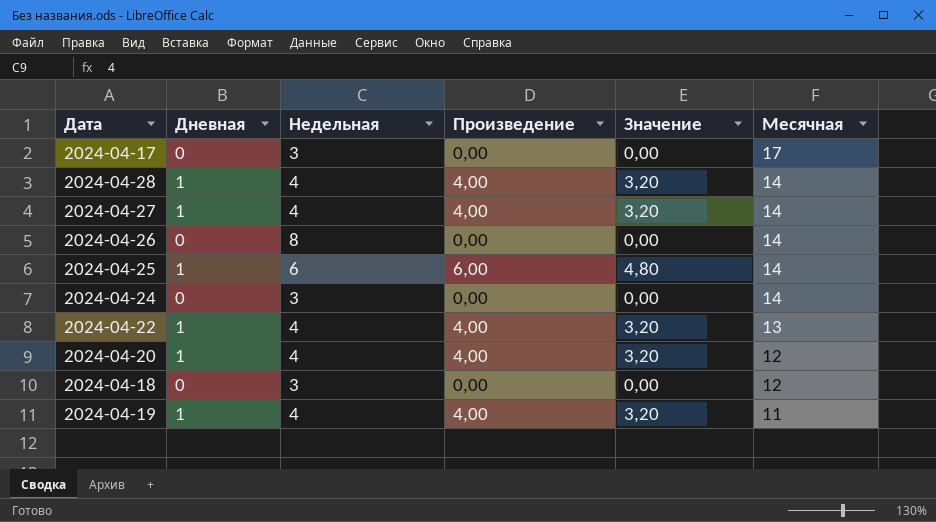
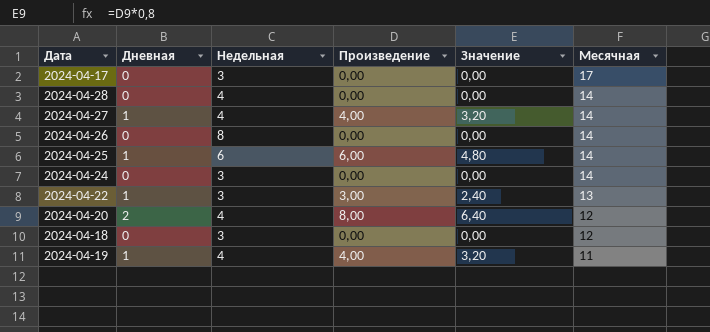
2024-04-28 | Дневная: 1 -> 0
2024-04-28 | Произведение: 4,00 -> 0,00
2024-04-28 | Значение: 3,20 -> 0,00
2024-04-22 | Недельная: 4 -> 3
2024-04-22 | Произведение: 4,00 -> 3,00
2024-04-22 | Значение: 3,20 -> 2,40
2024-04-20 | Дневная: 1 -> 2
2024-04-20 | Произведение: 4,00 -> 8,00
2024-04-20 | Значение: 3,20 -> 6,40

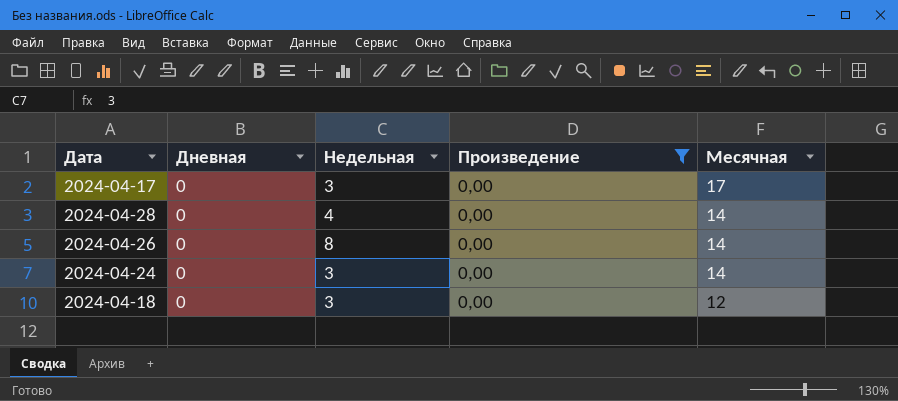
filter: none -> Произведение = 0,00
column Значение | formula: [Произведение] * 0,8 -> none

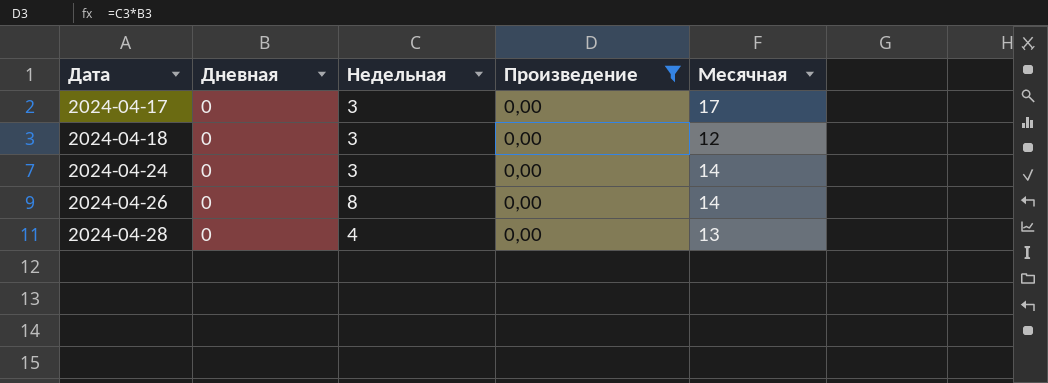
row order: Месячная descending -> Дата ascending
2024-04-28 | Месячная: 14 -> 13

